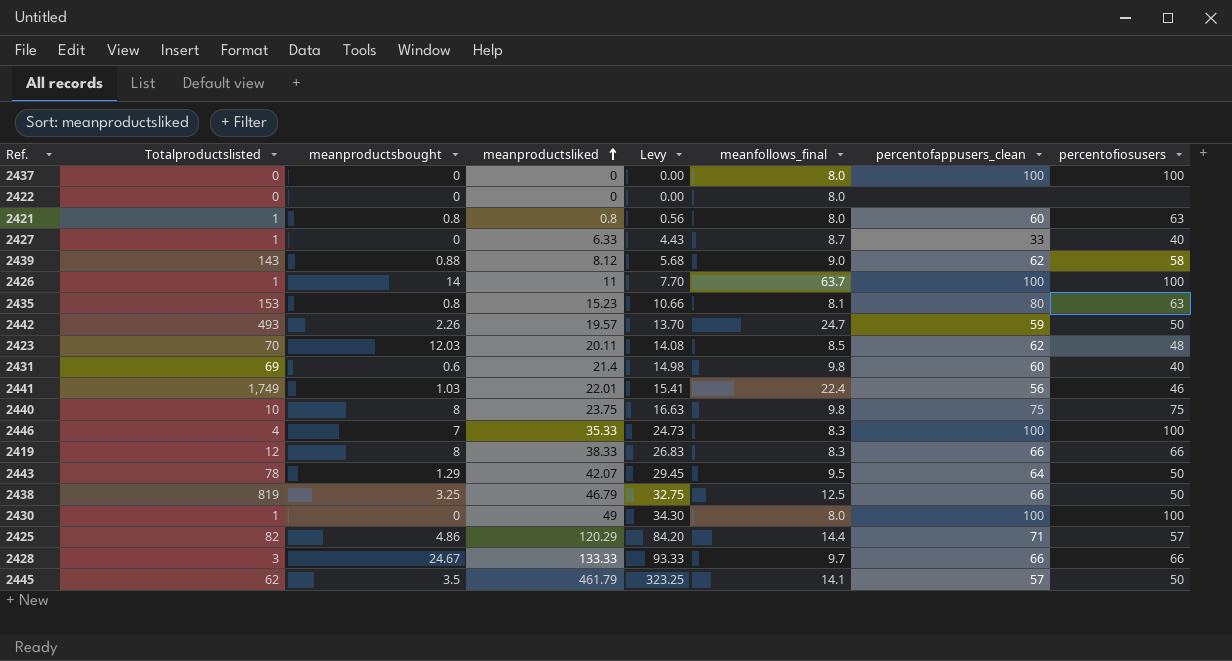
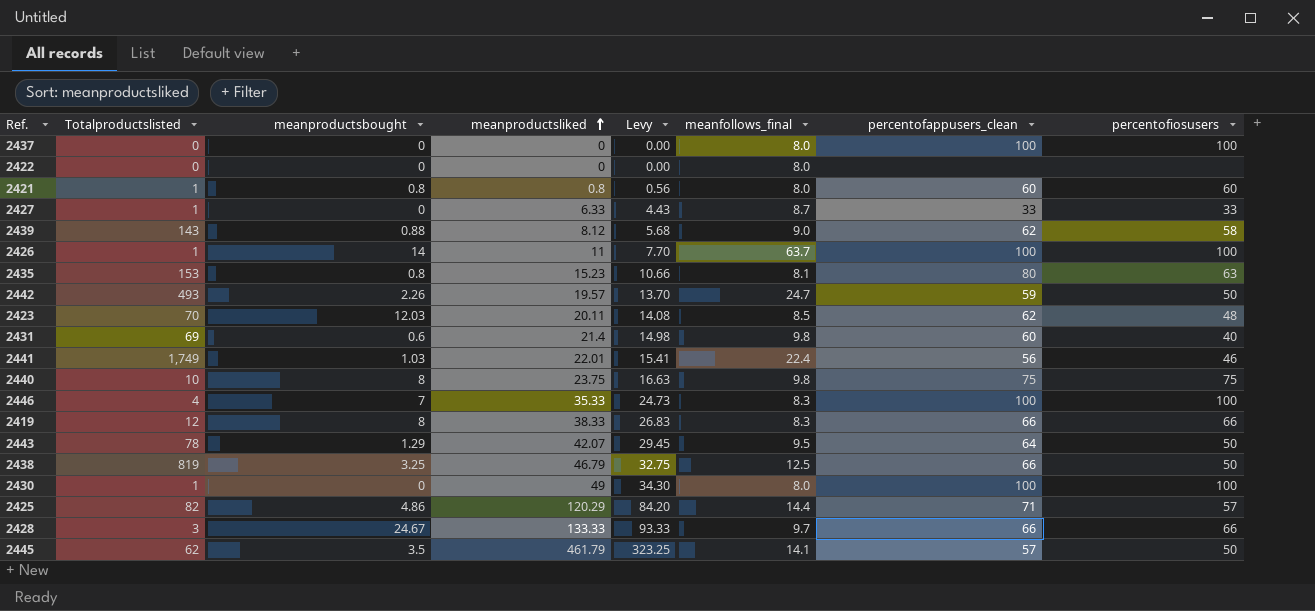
2421 | percentofiosusers: 63 -> 60
2427 | percentofiosusers: 40 -> 33

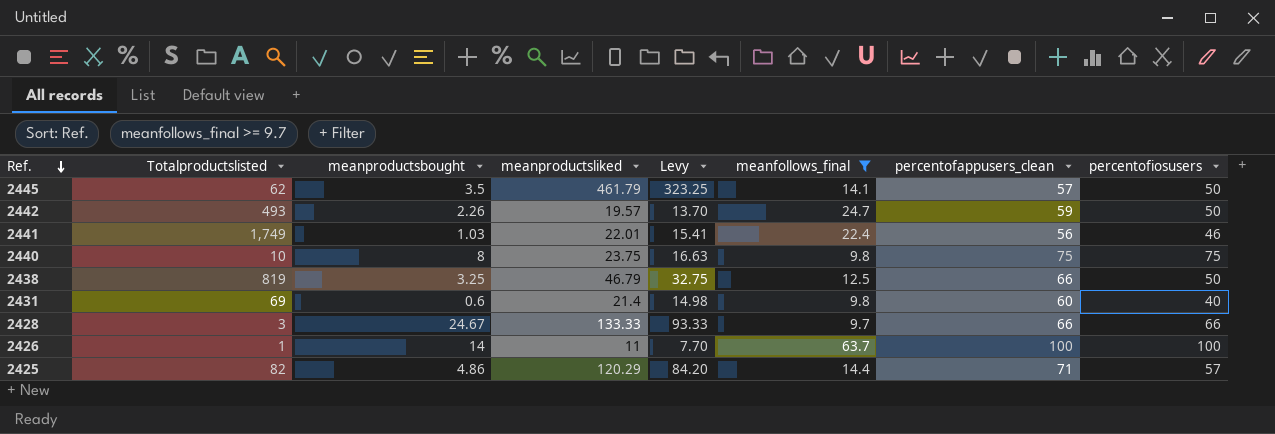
filter: none -> meanfollows_final >= 9.7
row order: meanproductsliked ascending -> Ref. descending

